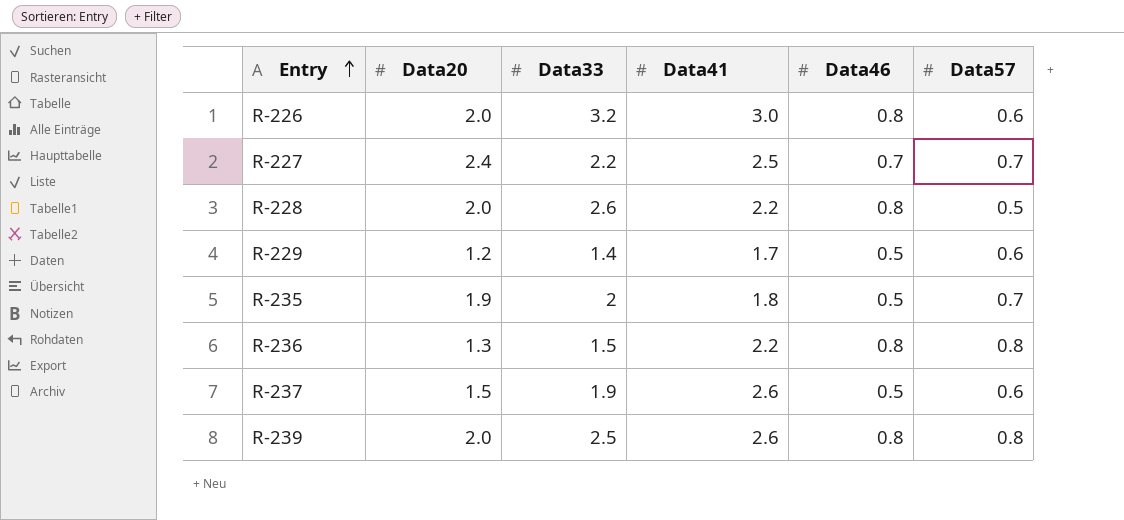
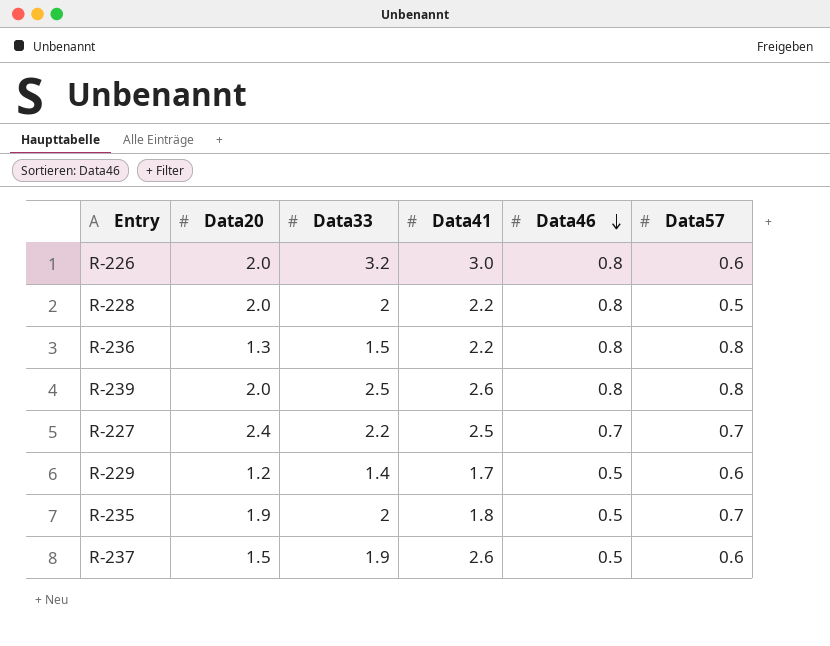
row order: Entry ascending -> Data46 descending
R-228 | Data33: 2.6 -> 2

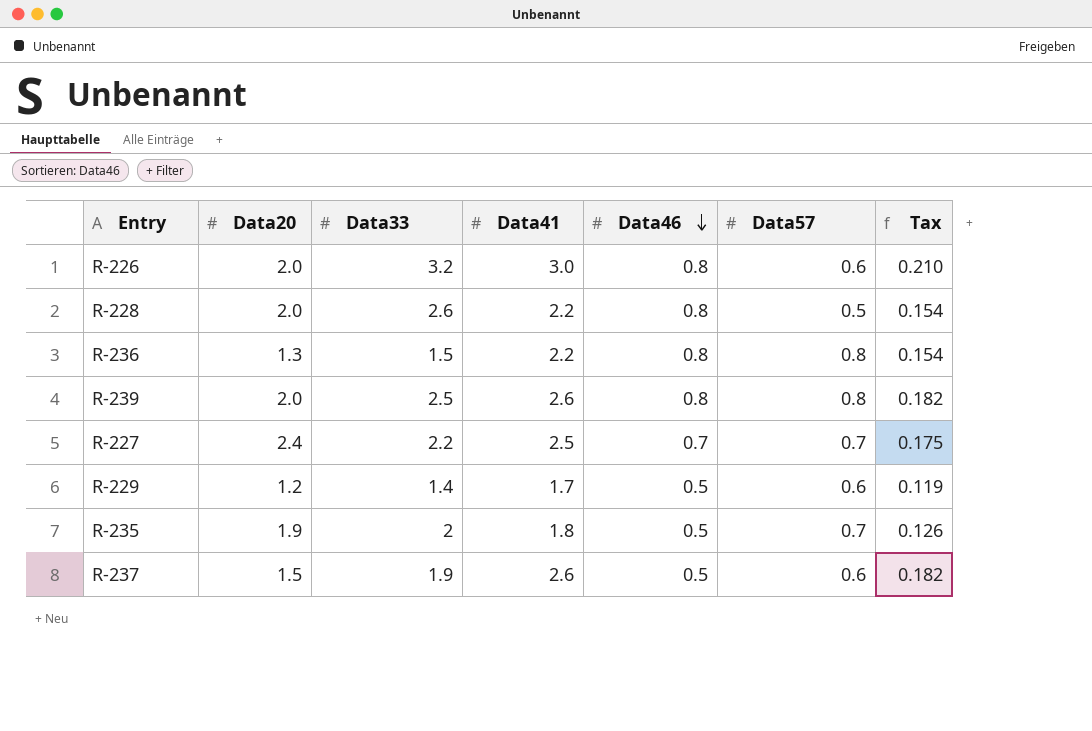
column Tax | formula: none -> [Data41] * 0.07
R-228 | Data33: 2 -> 2.6

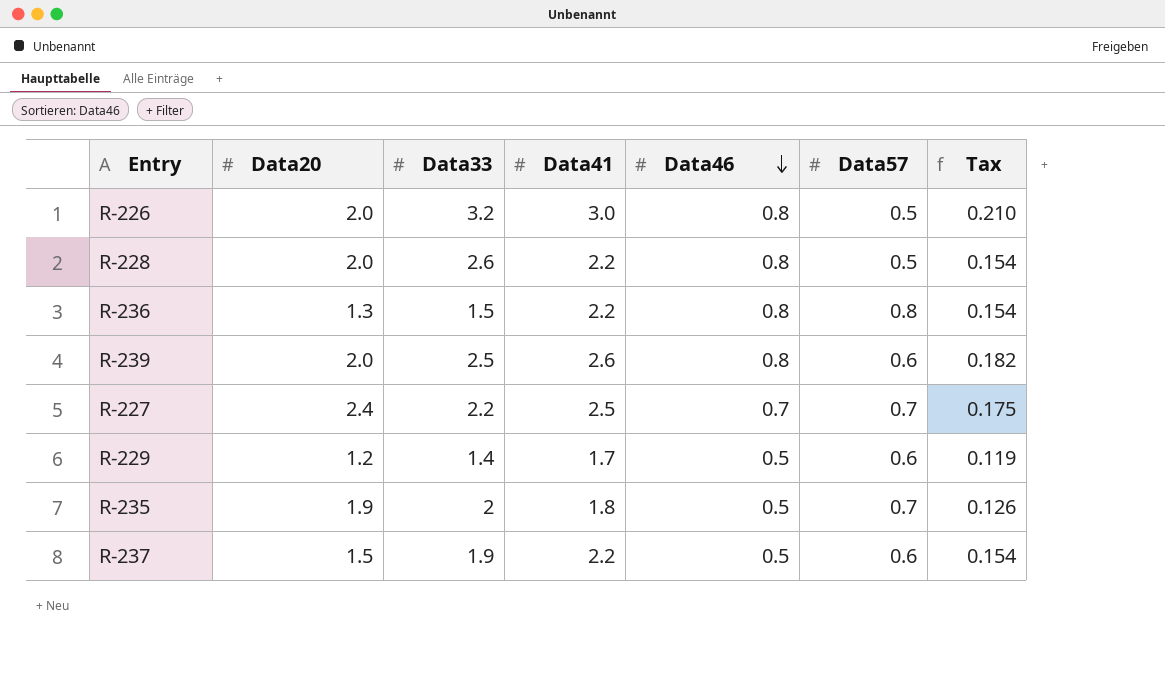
R-226 | Data57: 0.6 -> 0.5
R-239 | Data57: 0.8 -> 0.6
R-237 | Data41: 2.6 -> 2.2
R-237 | Tax: 0.182 -> 0.154

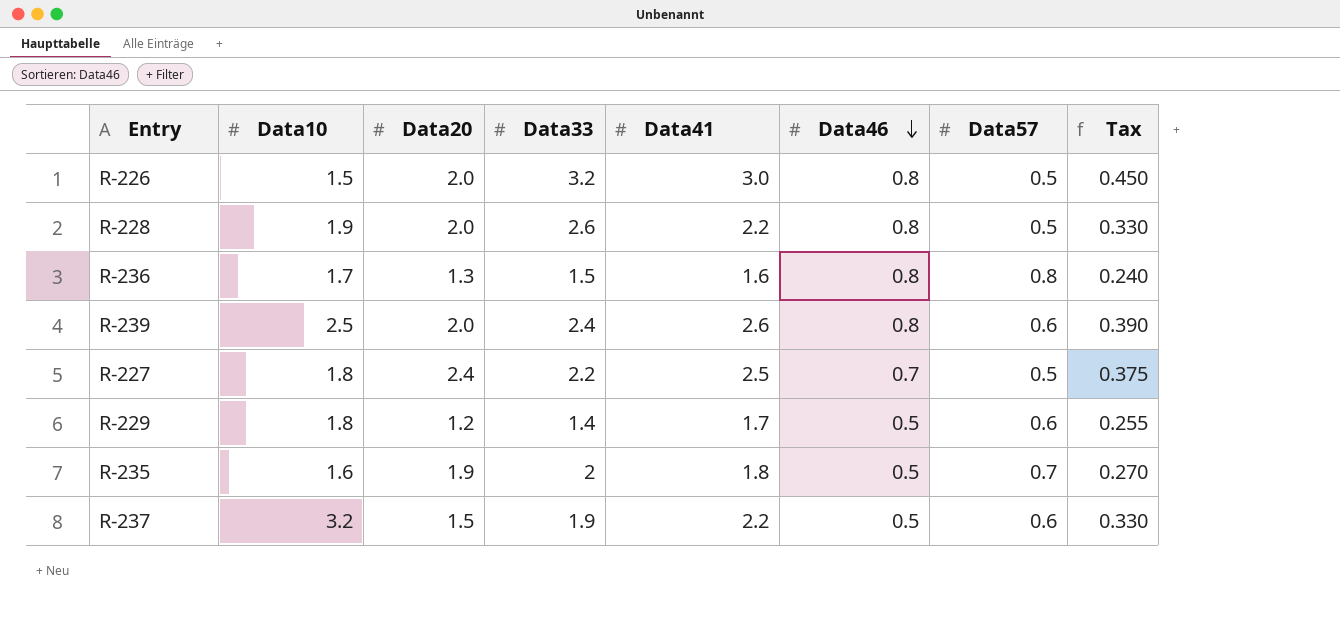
column Data10 | position: none -> 2
column Tax | formula: [Data41] * 0.07 -> [Data41] * 0.15
R-236 | Data41: 2.2 -> 1.6
R-239 | Data33: 2.5 -> 2.4
R-227 | Data57: 0.7 -> 0.5

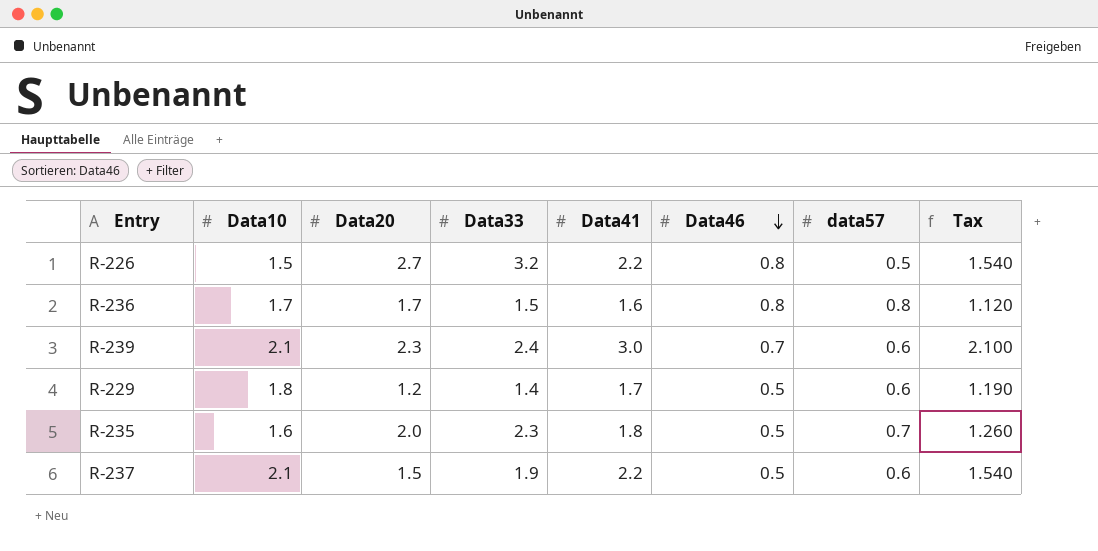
column name: Data57 -> data57
column Tax | formula: [Data41] * 0.15 -> [Data41] * 0.7
row R-228: 1.9 | 2.0 | 2.6 | 2.2 | 0.8 | 0.5 | 0.330 -> none
row R-227: 1.8 | 2.4 | 2.2 | 2.5 | 0.7 | 0.5 | 0.375 -> none
R-226 | Data20: 2.0 -> 2.7
R-226 | Data41: 3.0 -> 2.2
R-236 | Data20: 1.3 -> 1.7
R-239 | Data10: 2.5 -> 2.1
R-239 | Data20: 2.0 -> 2.3
R-239 | Data41: 2.6 -> 3.0
R-239 | Data46: 0.8 -> 0.7
R-235 | Data20: 1.9 -> 2.0
R-235 | Data33: 2 -> 2.3
R-237 | Data10: 3.2 -> 2.1

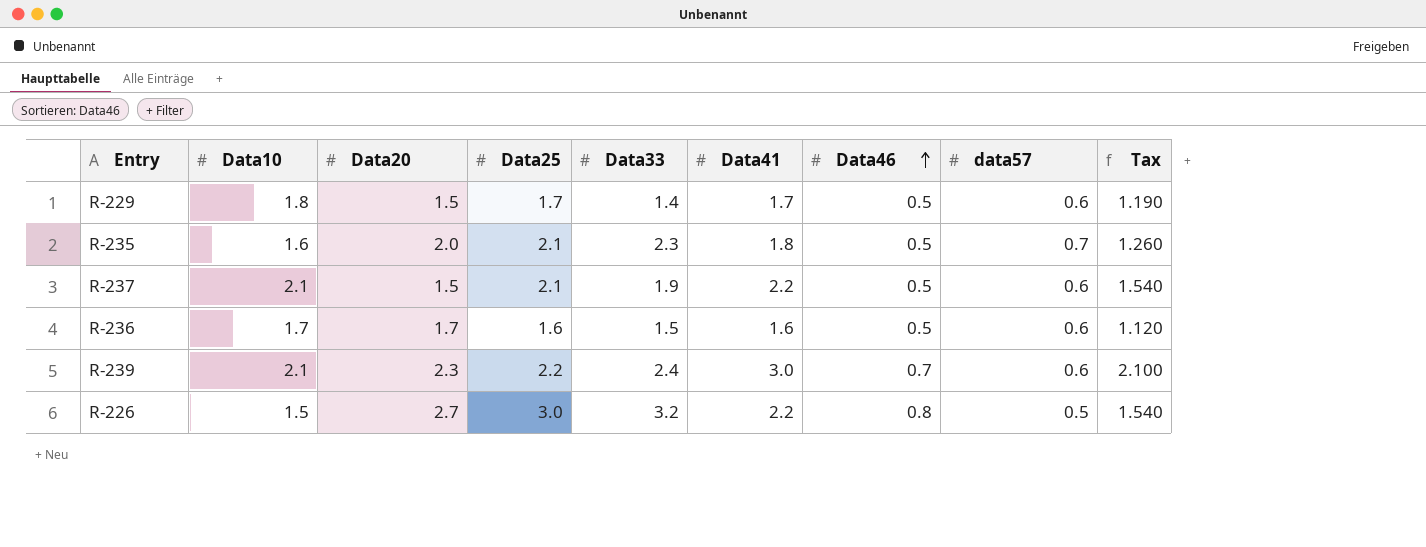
row order: Data46 descending -> Data46 ascending
column Data25 | position: none -> 4
R-229 | Data20: 1.2 -> 1.5
R-236 | Data46: 0.8 -> 0.5
R-236 | data57: 0.8 -> 0.6

